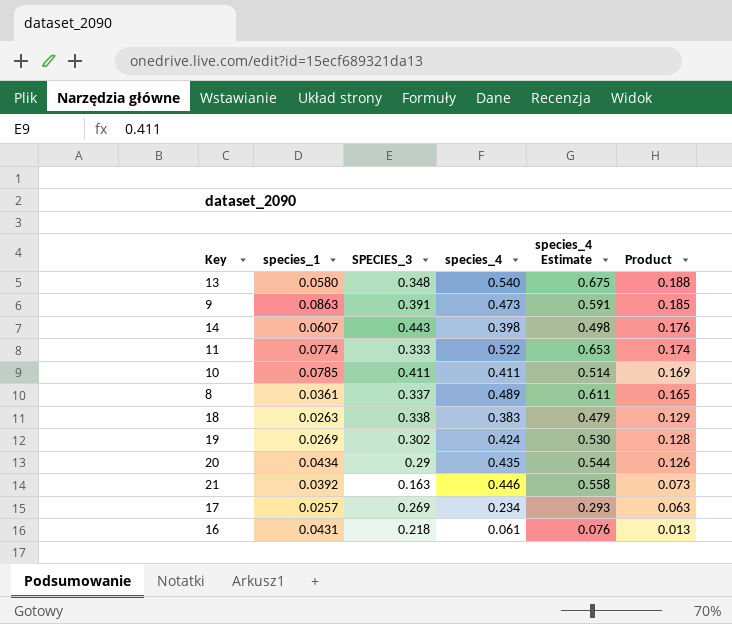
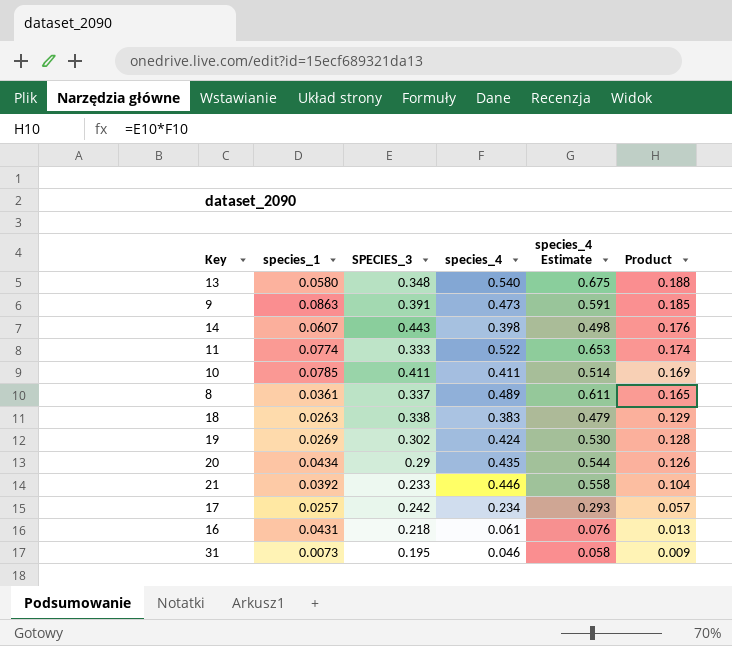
21 | SPECIES_3: 0.163 -> 0.233
21 | Product: 0.073 -> 0.104
17 | SPECIES_3: 0.269 -> 0.242
17 | Product: 0.063 -> 0.057
row 31: none -> 0.0073 | 0.195 | 0.046 | 0.058 | 0.009

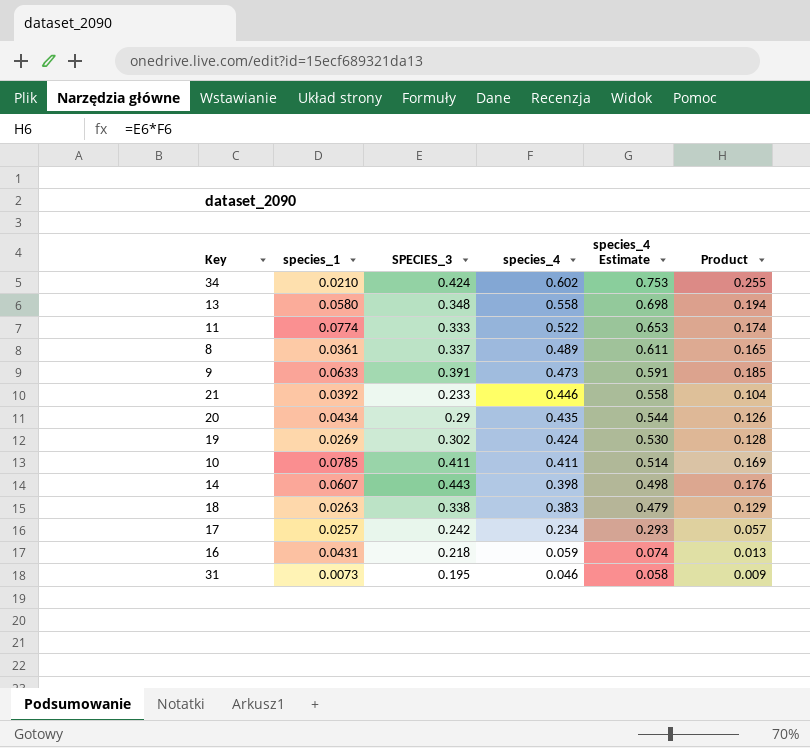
row order: Product descending -> species_4 descending
row 34: none -> 0.0210 | 0.424 | 0.602 | 0.753 | 0.255
13 | species_4: 0.540 -> 0.558
13 | species_4 Estimate: 0.675 -> 0.698
13 | Product: 0.188 -> 0.194
9 | species_1: 0.0863 -> 0.0633
16 | species_4: 0.061 -> 0.059
16 | species_4 Estimate: 0.076 -> 0.074

